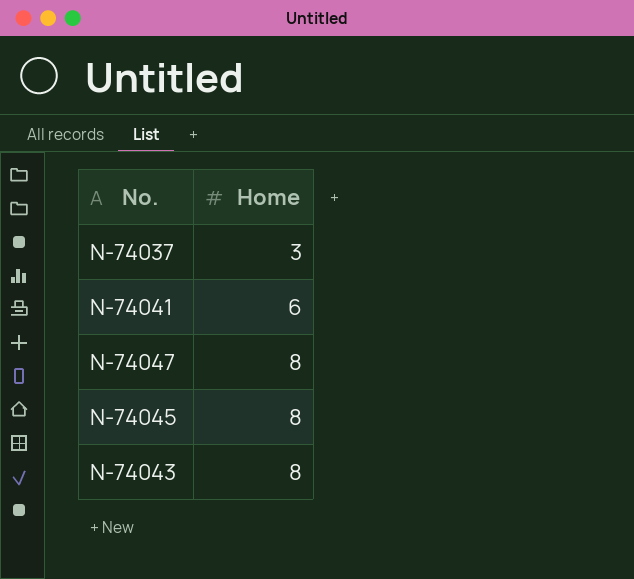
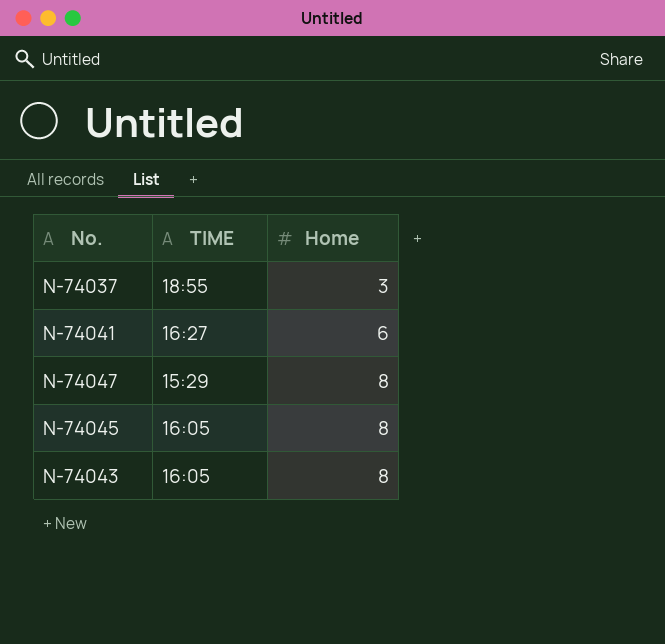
column TIME | position: none -> 2

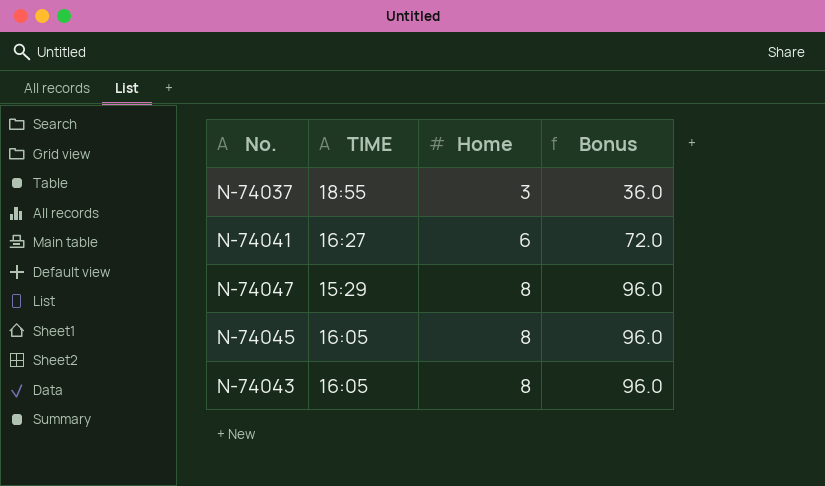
column Bonus | formula: none -> [Home] * 12

